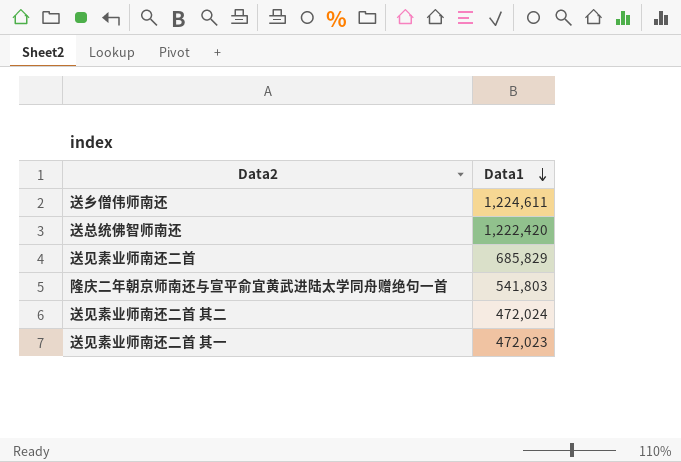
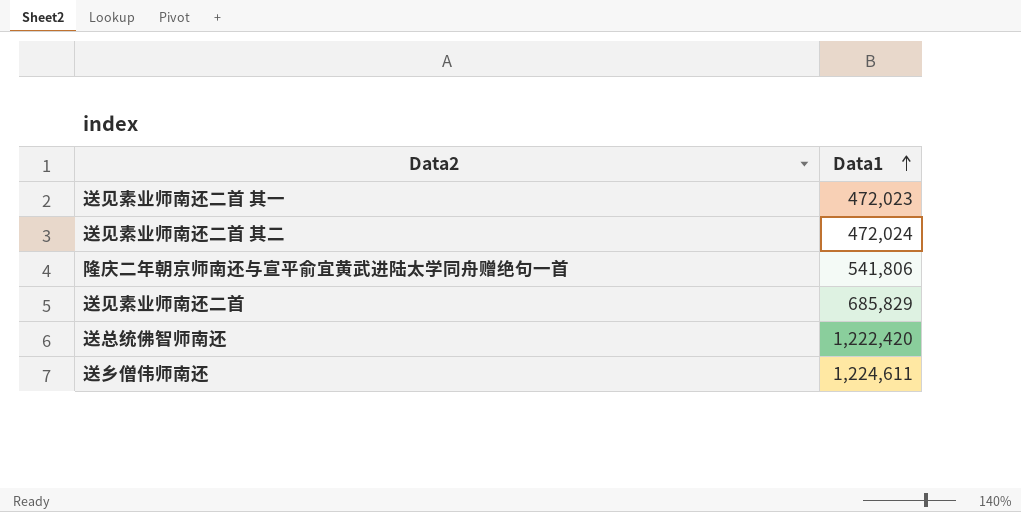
row order: Data1 descending -> Data1 ascending
隆庆二年朝京师南还与宣平俞宜黄武进陆太学同舟赠绝句一首 | Data1: 541,803 -> 541,806

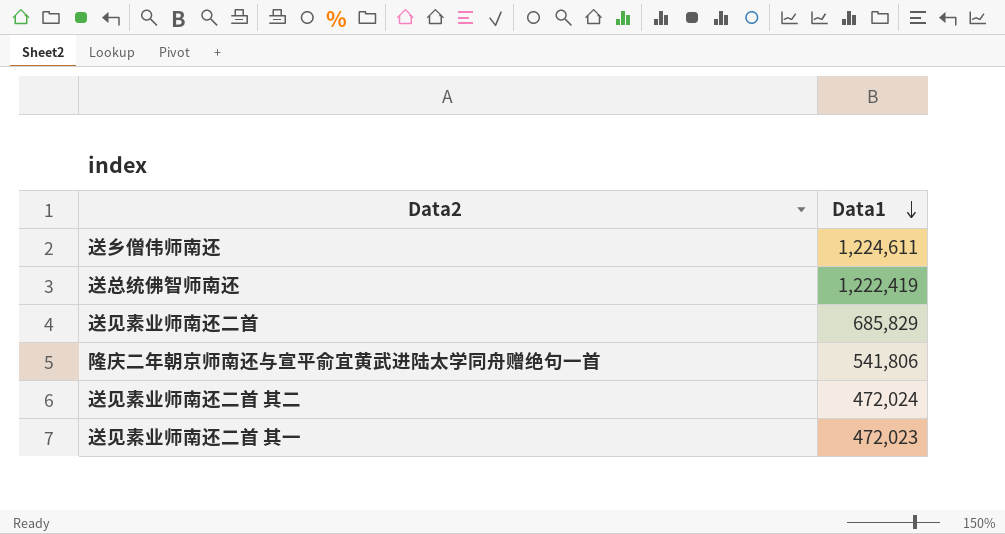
row order: Data1 ascending -> Data1 descending
送总统佛智师南还 | Data1: 1,222,420 -> 1,222,419

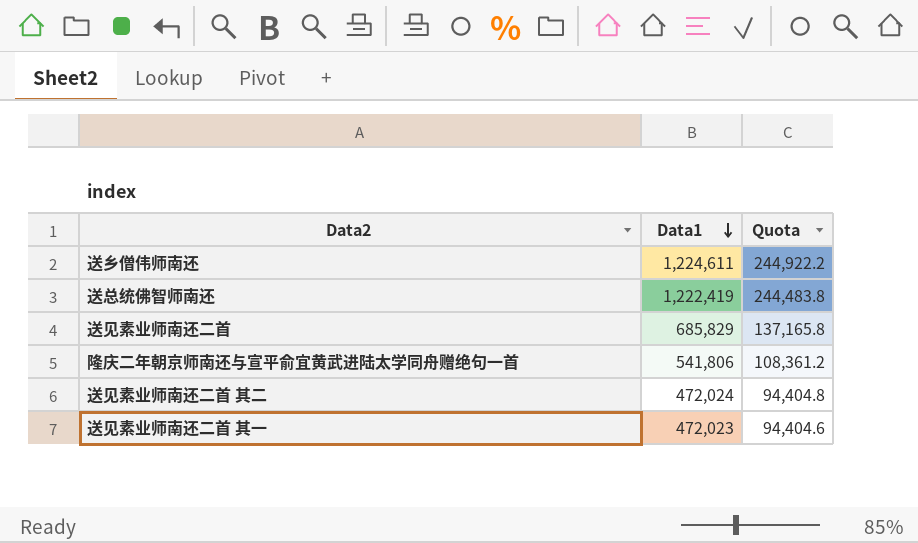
column Quota | formula: none -> [Data1] * 0.2

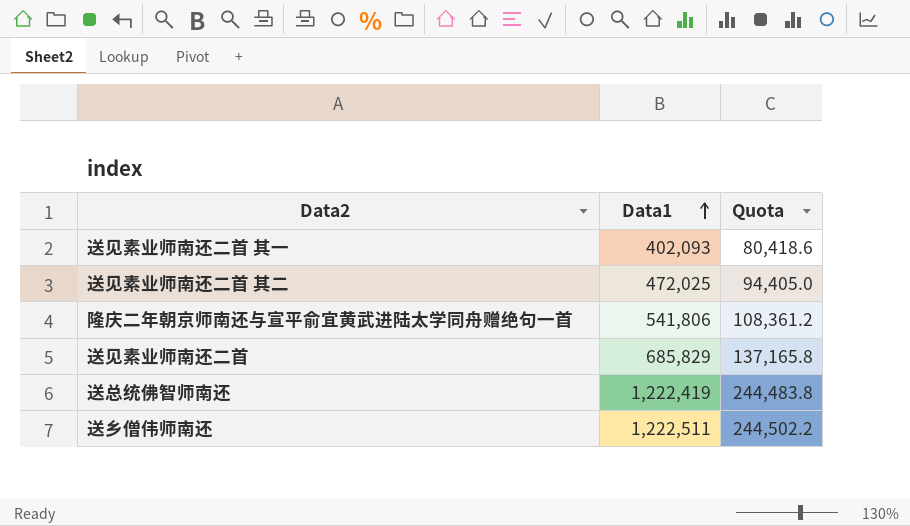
row order: Data1 descending -> Data1 ascending
送见素业师南还二首 其一 | Data1: 472,023 -> 402,093
送见素业师南还二首 其一 | Quota: 94,404.6 -> 80,418.6
送见素业师南还二首 其二 | Data1: 472,024 -> 472,025
送见素业师南还二首 其二 | Quota: 94,404.8 -> 94,405.0
送乡僧伟师南还 | Data1: 1,224,611 -> 1,222,511
送乡僧伟师南还 | Quota: 244,922.2 -> 244,502.2

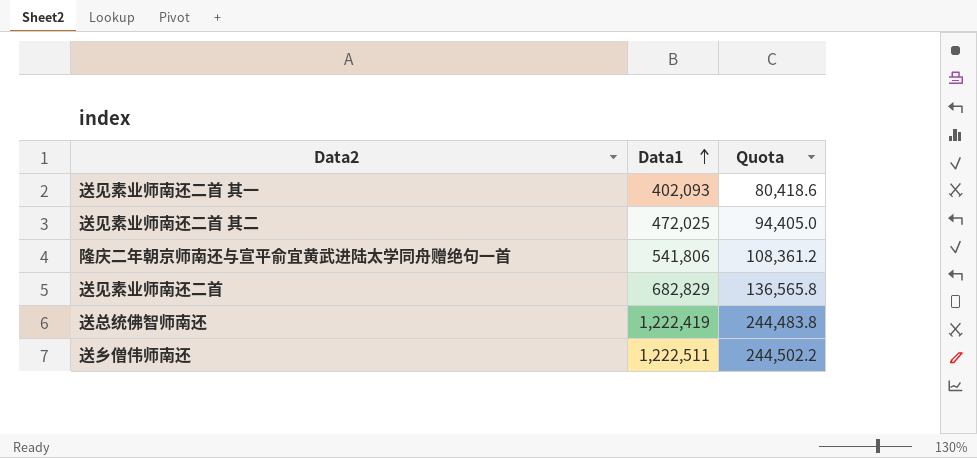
送见素业师南还二首 | Data1: 685,829 -> 682,829
送见素业师南还二首 | Quota: 137,165.8 -> 136,565.8

